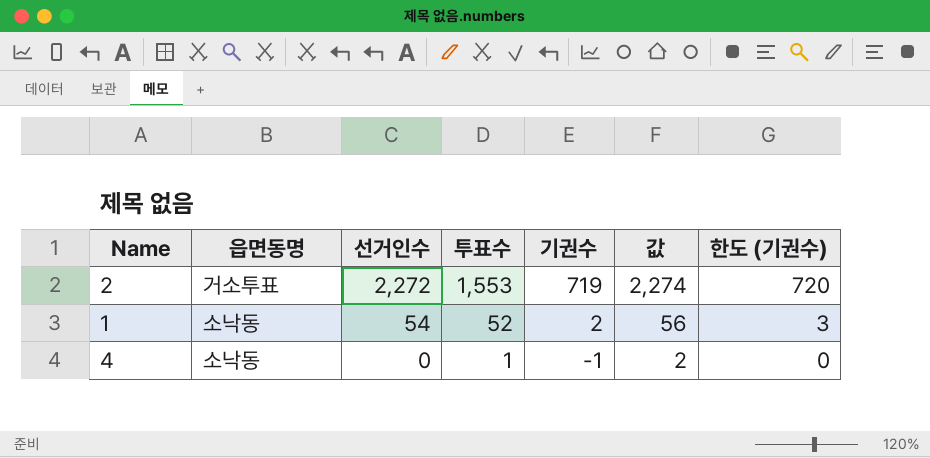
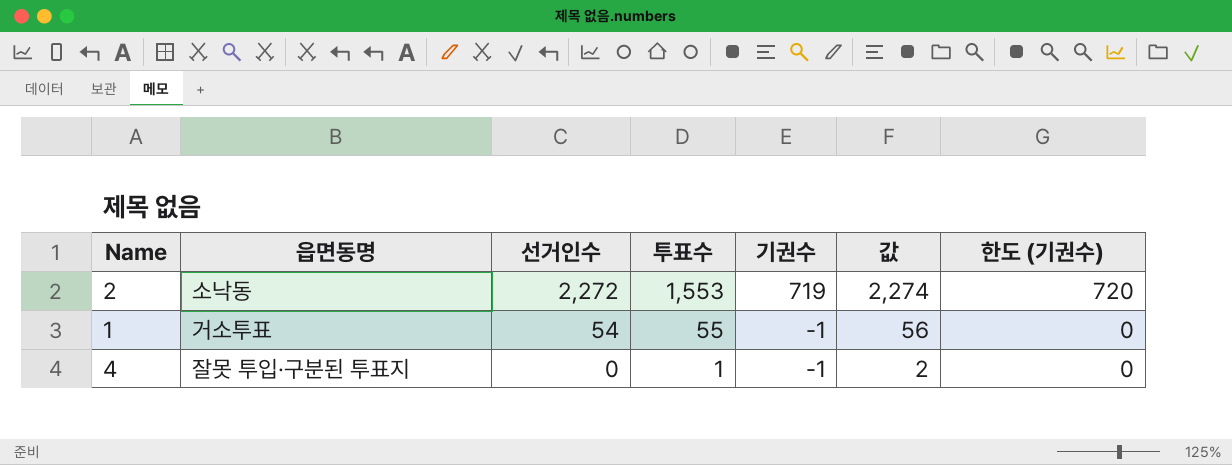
2 | 읍면동명: 거소투표 -> 소낙동
1 | 읍면동명: 소낙동 -> 거소투표
1 | 투표수: 52 -> 55
1 | 기권수: 2 -> -1
1 | 한도 (기권수): 3 -> 0
4 | 읍면동명: 소낙동 -> 잘못 투입·구분된 투표지

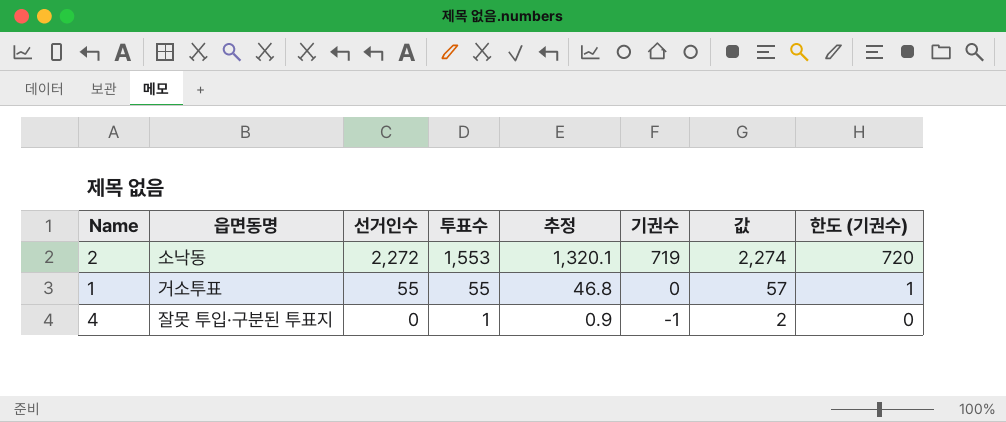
column 추정 | formula: none -> [투표수] * 0.85
1 | 선거인수: 54 -> 55
1 | 기권수: -1 -> 0
1 | 값: 56 -> 57
1 | 한도 (기권수): 0 -> 1

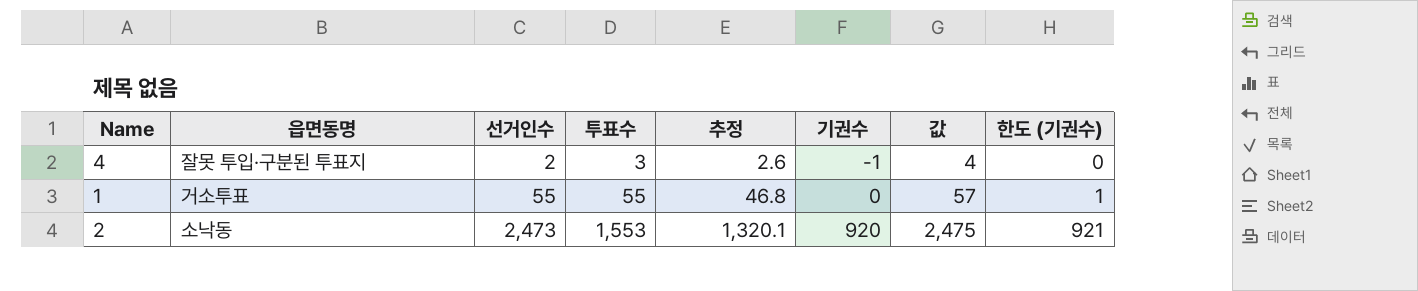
row order: 선거인수 descending -> 선거인수 ascending
4 | 선거인수: 0 -> 2
4 | 투표수: 1 -> 3
4 | 추정: 0.9 -> 2.6
4 | 값: 2 -> 4
2 | 선거인수: 2,272 -> 2,473
2 | 기권수: 719 -> 920
2 | 값: 2,274 -> 2,475
2 | 한도 (기권수): 720 -> 921

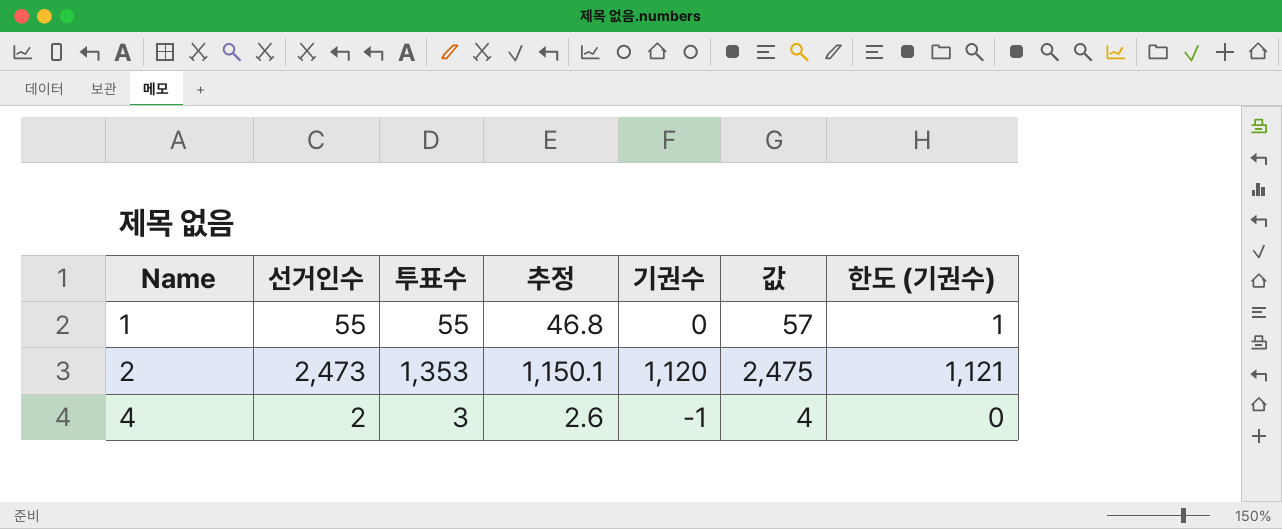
row order: 선거인수 ascending -> Name ascending
column 읍면동명 | position: 2 -> none
2 | 투표수: 1,553 -> 1,353
2 | 추정: 1,320.1 -> 1,150.1
2 | 기권수: 920 -> 1,120
2 | 한도 (기권수): 921 -> 1,121

